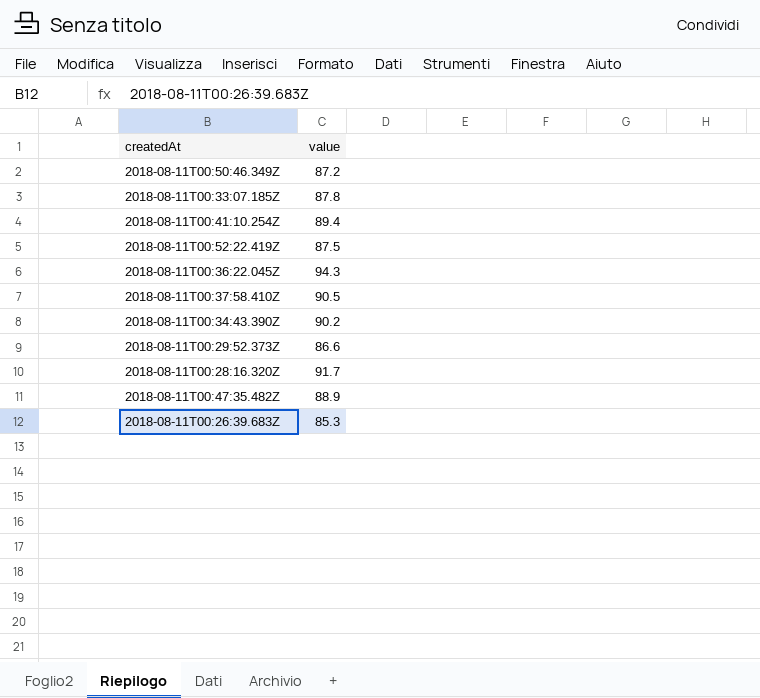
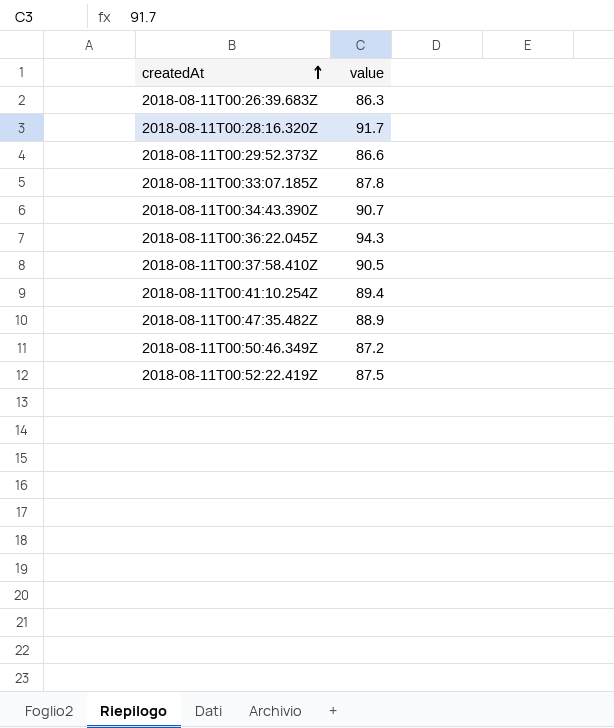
row order: none -> createdAt ascending
2018-08-11T00:26:39.683Z | value: 85.3 -> 86.3
2018-08-11T00:34:43.390Z | value: 90.2 -> 90.7

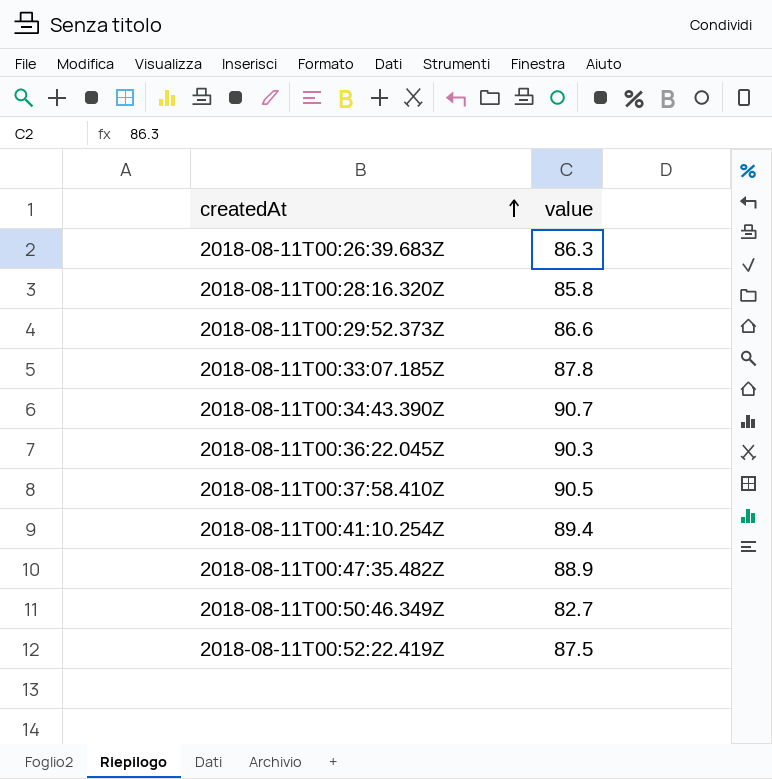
2018-08-11T00:28:16.320Z | value: 91.7 -> 85.8
2018-08-11T00:36:22.045Z | value: 94.3 -> 90.3
2018-08-11T00:50:46.349Z | value: 87.2 -> 82.7

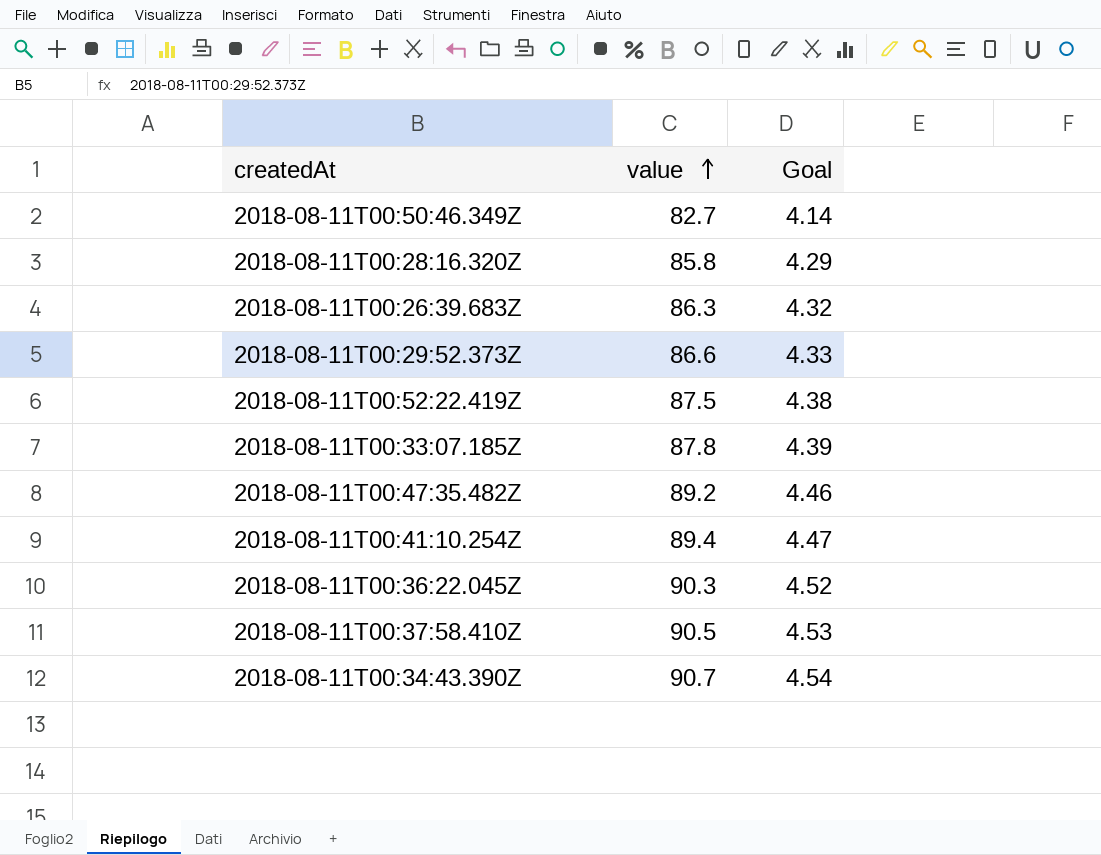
row order: createdAt ascending -> value ascending
column Goal | formula: none -> [value] * 0.05
2018-08-11T00:47:35.482Z | value: 88.9 -> 89.2

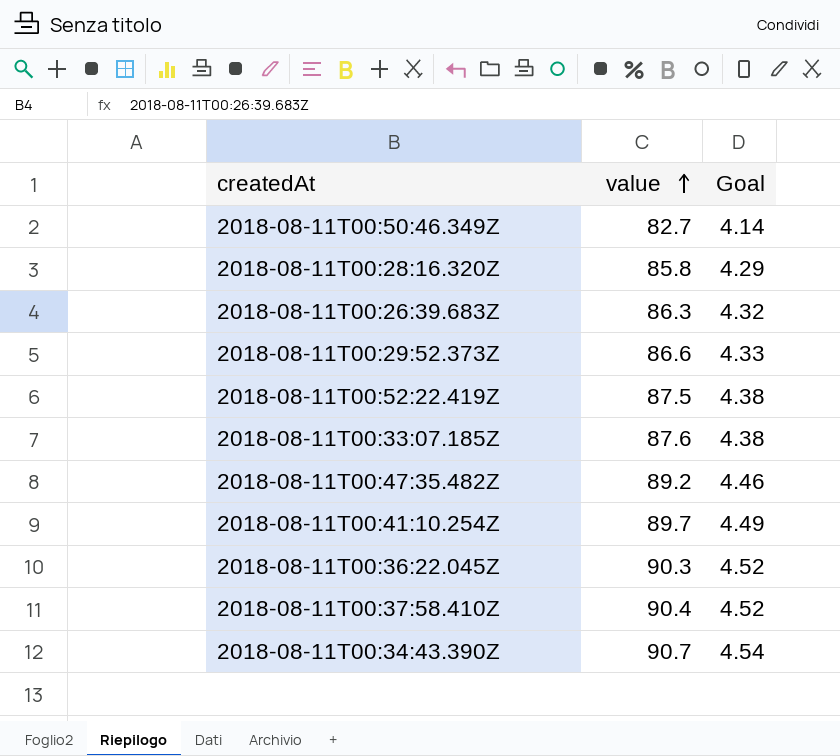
2018-08-11T00:33:07.185Z | value: 87.8 -> 87.6
2018-08-11T00:33:07.185Z | Goal: 4.39 -> 4.38
2018-08-11T00:41:10.254Z | value: 89.4 -> 89.7
2018-08-11T00:41:10.254Z | Goal: 4.47 -> 4.49
2018-08-11T00:37:58.410Z | value: 90.5 -> 90.4
2018-08-11T00:37:58.410Z | Goal: 4.53 -> 4.52

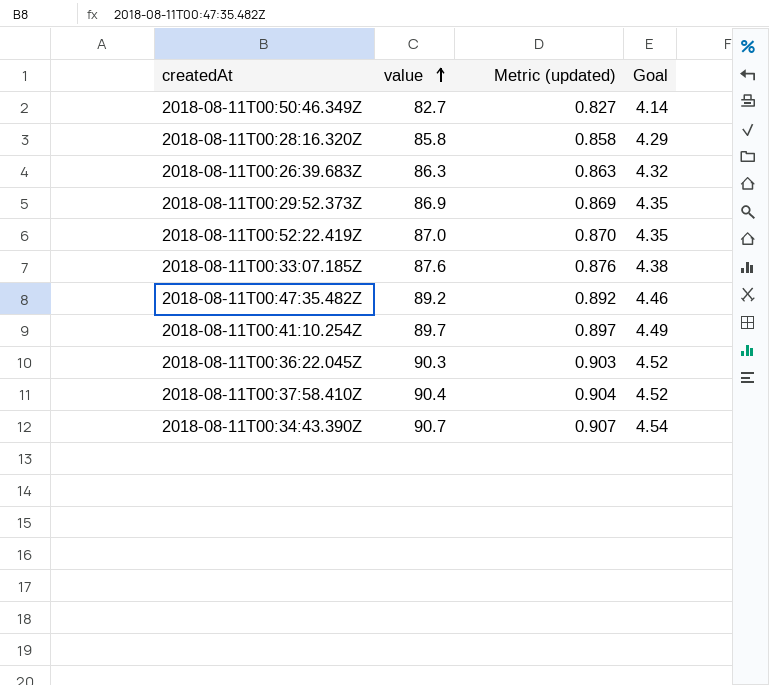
column Metric (updated) | formula: none -> [value] * 0.01
2018-08-11T00:29:52.373Z | value: 86.6 -> 86.9
2018-08-11T00:29:52.373Z | Goal: 4.33 -> 4.35
2018-08-11T00:52:22.419Z | value: 87.5 -> 87.0
2018-08-11T00:52:22.419Z | Goal: 4.38 -> 4.35

